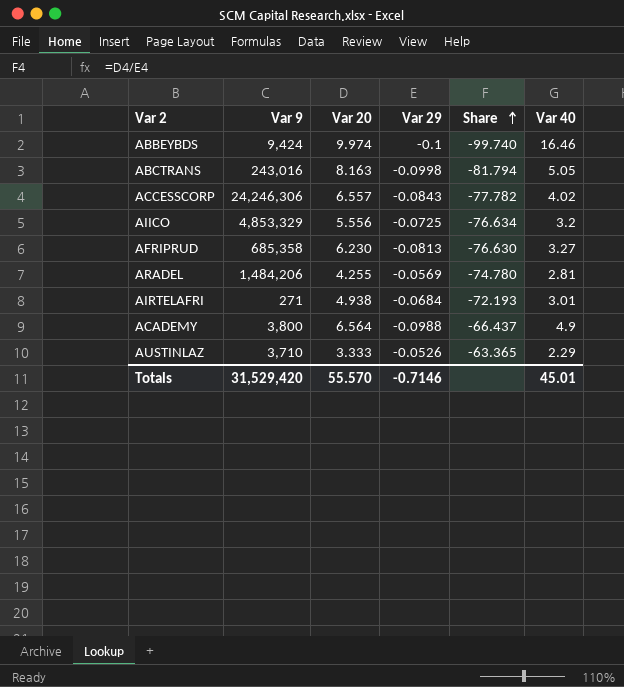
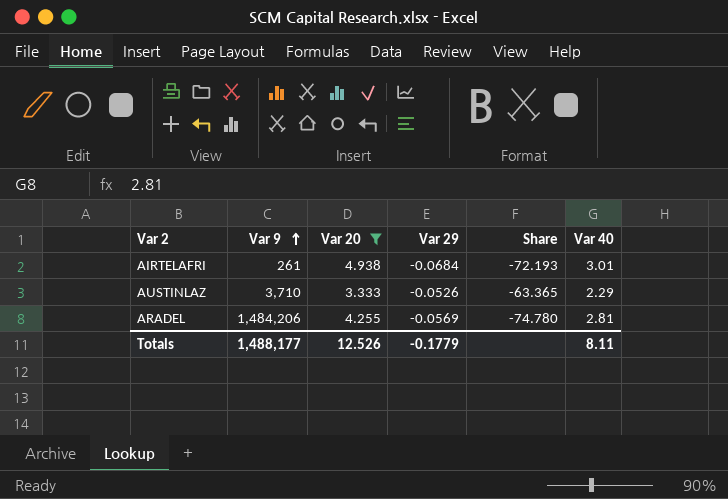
filter: none -> Var 20 <= 4.938
row order: Share ascending -> Var 9 ascending
AIRTELAFRI | Var 9: 271 -> 261
Totals | Var 9: 31,529,420 -> 1,488,177
Totals | Var 20: 55.570 -> 12.526
Totals | Var 29: -0.7146 -> -0.1779
Totals | Var 40: 45.01 -> 8.11

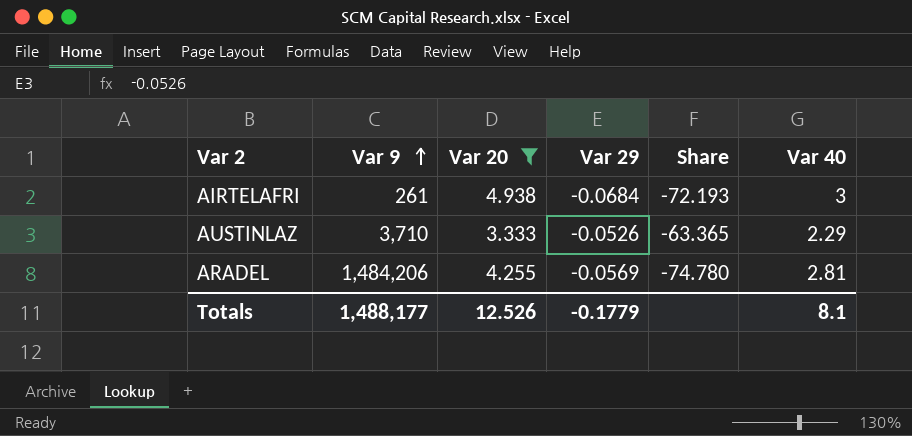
AIRTELAFRI | Var 40: 3.01 -> 3
Totals | Var 40: 8.11 -> 8.1

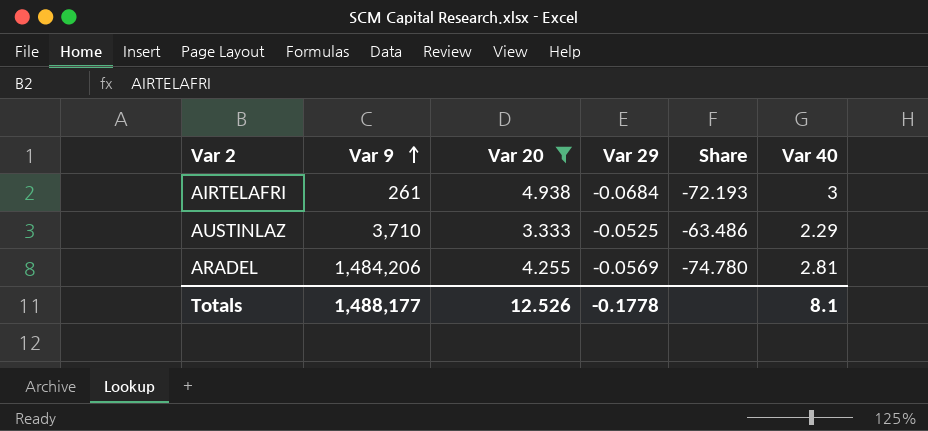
AUSTINLAZ | Var 29: -0.0526 -> -0.0525
AUSTINLAZ | Share: -63.365 -> -63.486
Totals | Var 29: -0.1779 -> -0.1778

